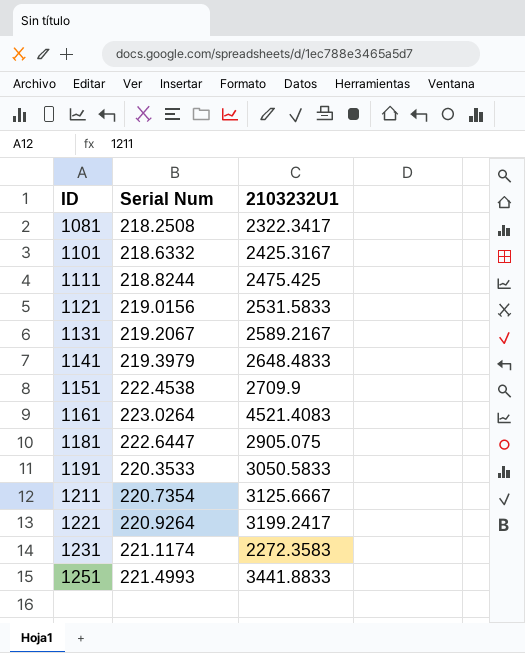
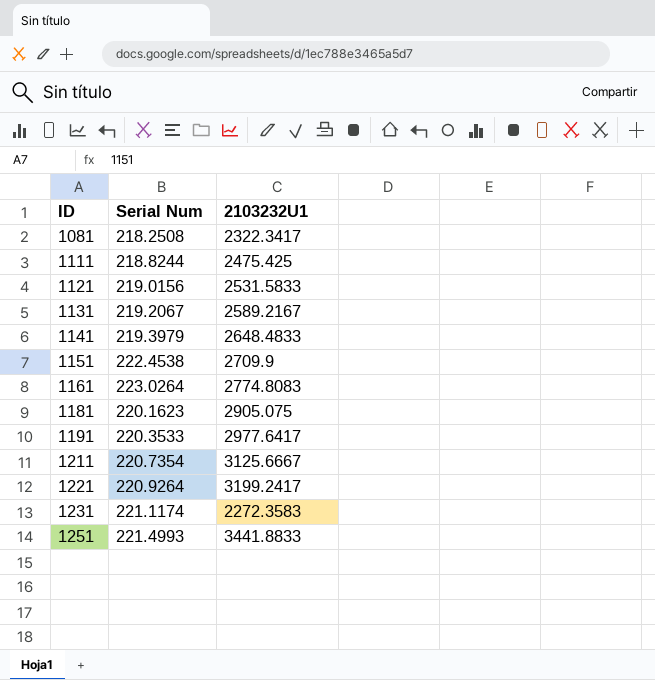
row 1101: 218.6332 | 2425.3167 -> none
1161 | 2103232U1: 4521.4083 -> 2774.8083
1181 | Serial Num: 222.6447 -> 220.1623
1191 | 2103232U1: 3050.5833 -> 2977.6417

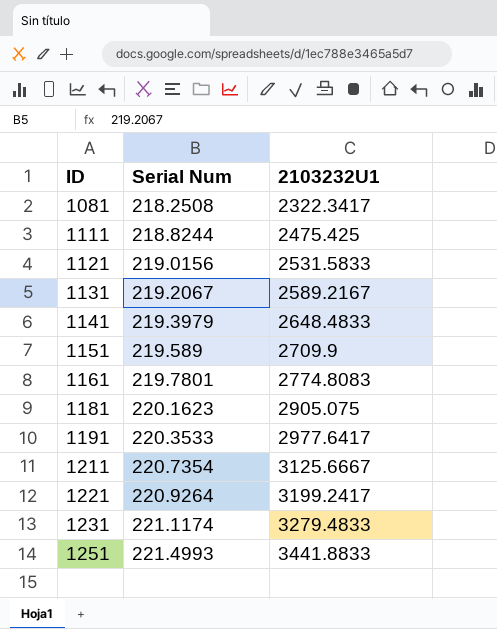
1151 | Serial Num: 222.4538 -> 219.589
1161 | Serial Num: 223.0264 -> 219.7801
1231 | 2103232U1: 2272.3583 -> 3279.4833

